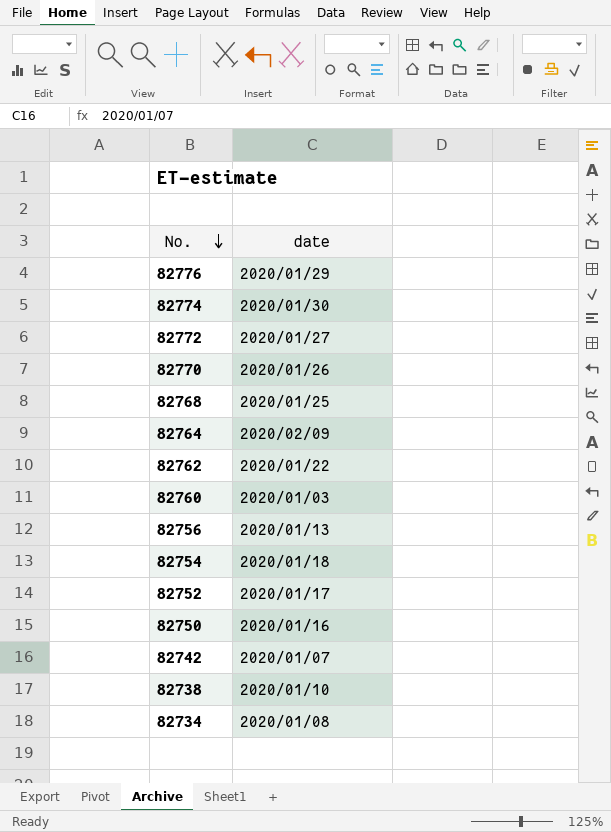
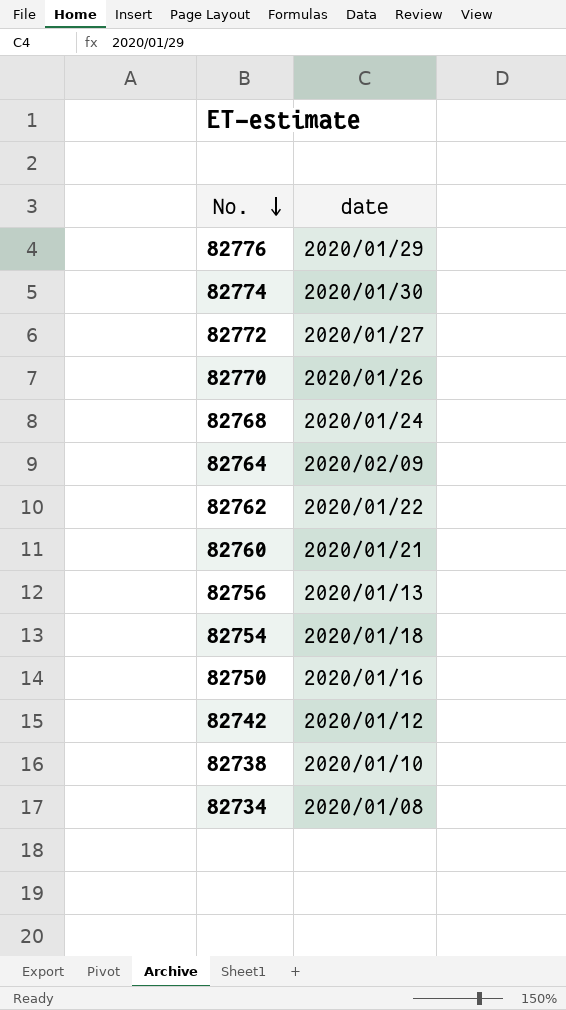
row 82752: 2020/01/17 -> none
82768 | date: 2020/01/25 -> 2020/01/24
82760 | date: 2020/01/03 -> 2020/01/21
82742 | date: 2020/01/07 -> 2020/01/12

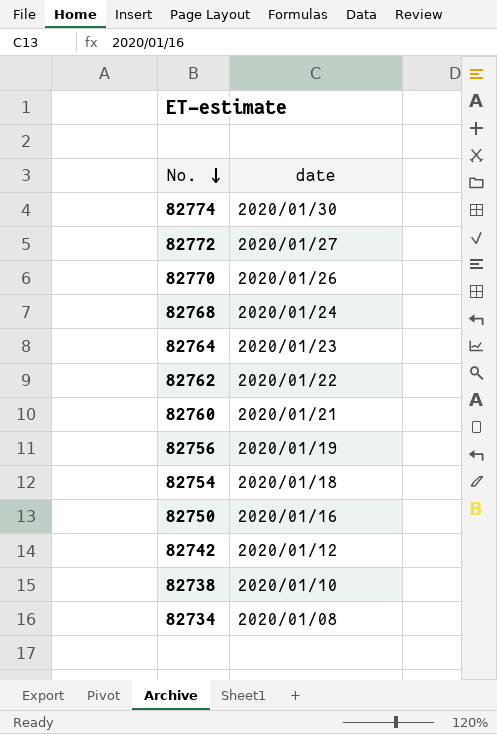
row 82776: 2020/01/29 -> none
82764 | date: 2020/02/09 -> 2020/01/23
82756 | date: 2020/01/13 -> 2020/01/19

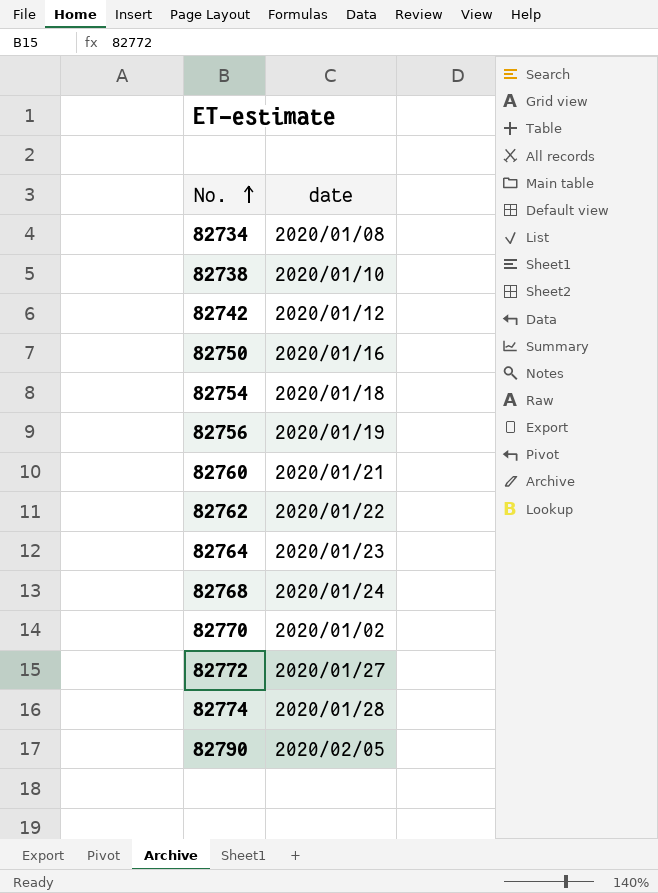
row order: No. descending -> No. ascending
82770 | date: 2020/01/26 -> 2020/01/02
82774 | date: 2020/01/30 -> 2020/01/28
row 82790: none -> 2020/02/05

